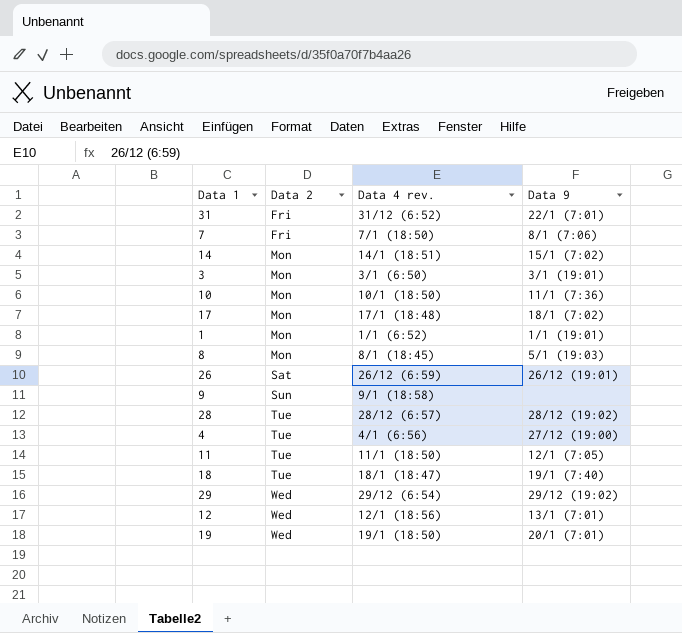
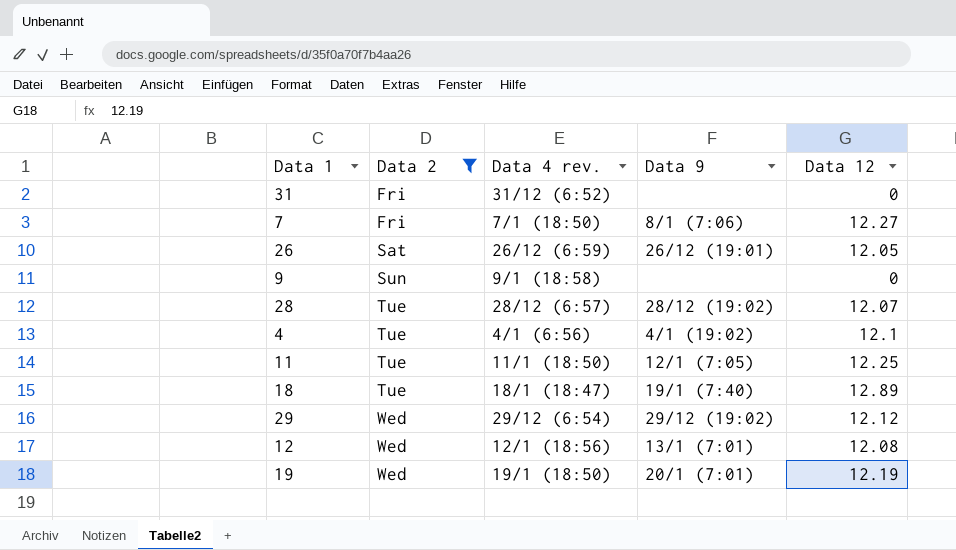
filter: none -> Data 2 != Mon
column Data 12 | position: none -> 5
31 | Data 9: 22/1 (7:01) -> none
4 | Data 9: 27/12 (19:00) -> 4/1 (19:02)

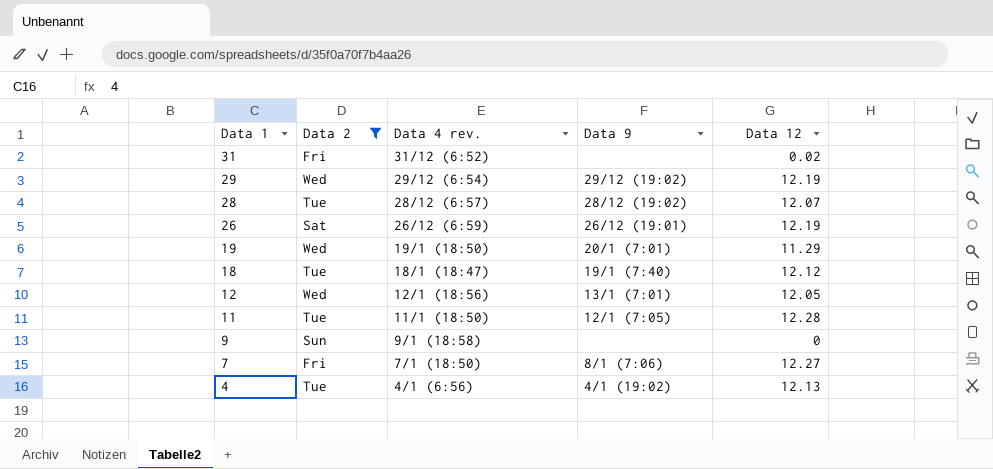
row order: Data 2 ascending -> Data 1 descending
31 | Data 12: 0 -> 0.02
29 | Data 12: 12.12 -> 12.19
26 | Data 12: 12.05 -> 12.19
19 | Data 12: 12.19 -> 11.29
18 | Data 12: 12.89 -> 12.12
12 | Data 12: 12.08 -> 12.05
11 | Data 12: 12.25 -> 12.28
4 | Data 12: 12.1 -> 12.13

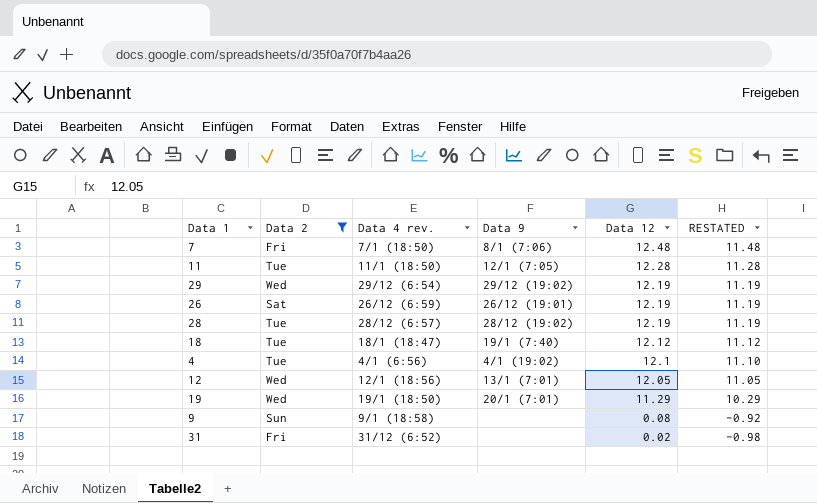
row order: Data 1 descending -> Data 12 descending
column RESTATED | formula: none -> [Data 12] - 1
7 | Data 12: 12.27 -> 12.48
28 | Data 12: 12.07 -> 12.19
4 | Data 12: 12.13 -> 12.1
9 | Data 12: 0 -> 0.08

